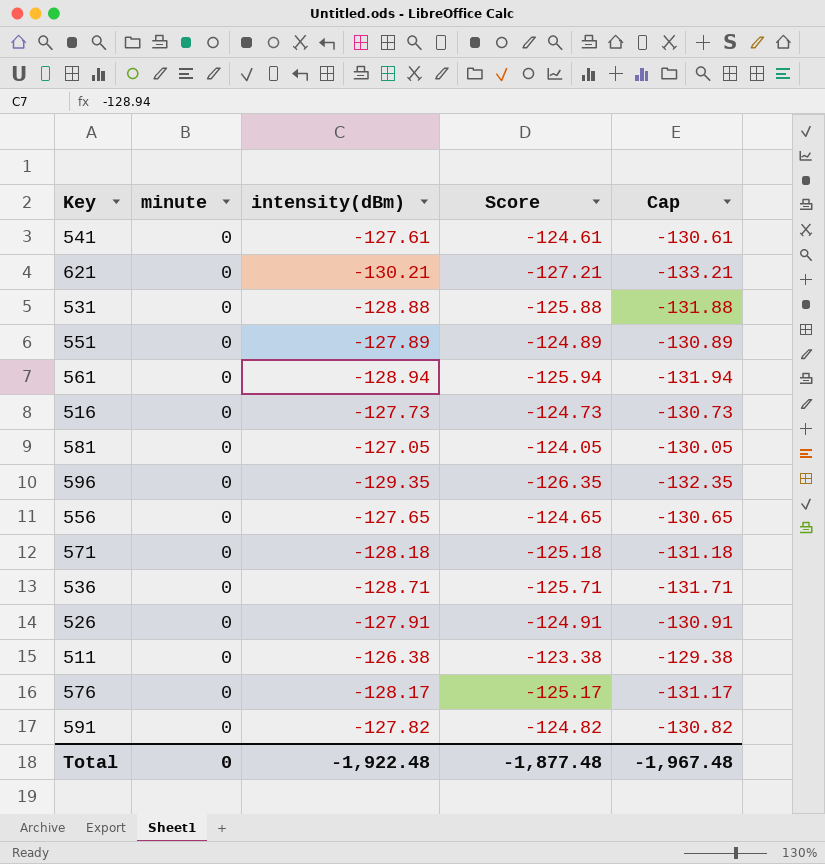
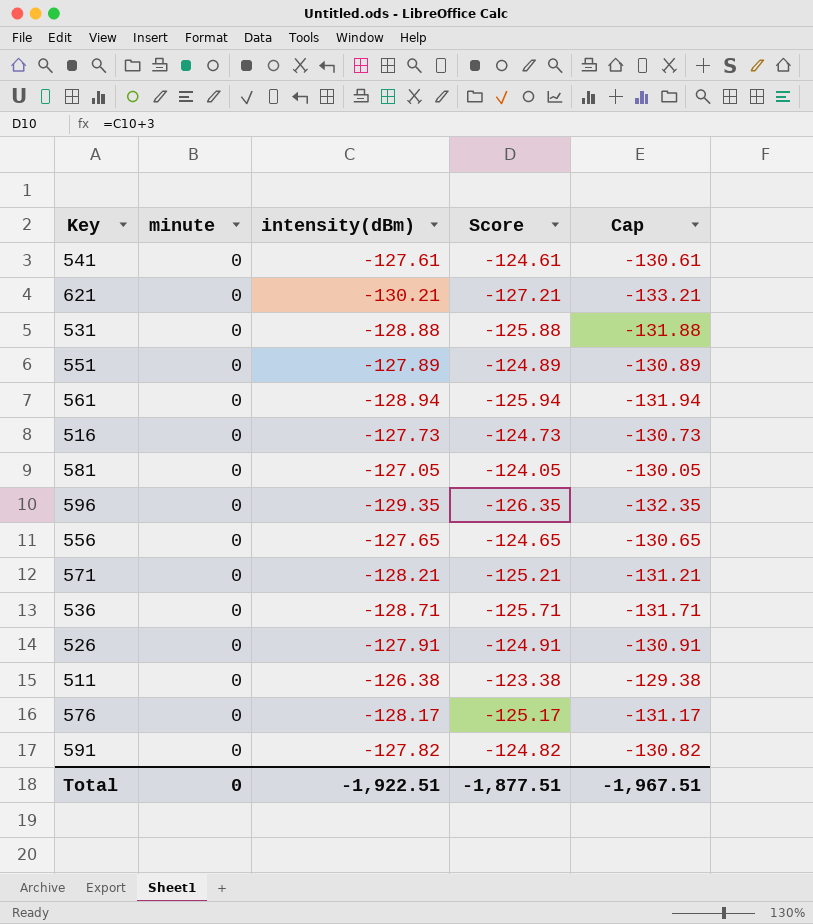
571 | intensity(dBm): -128.18 -> -128.21
571 | Score: -125.18 -> -125.21
571 | Cap: -131.18 -> -131.21
Total | intensity(dBm): -1,922.48 -> -1,922.51
Total | Score: -1,877.48 -> -1,877.51
Total | Cap: -1,967.48 -> -1,967.51

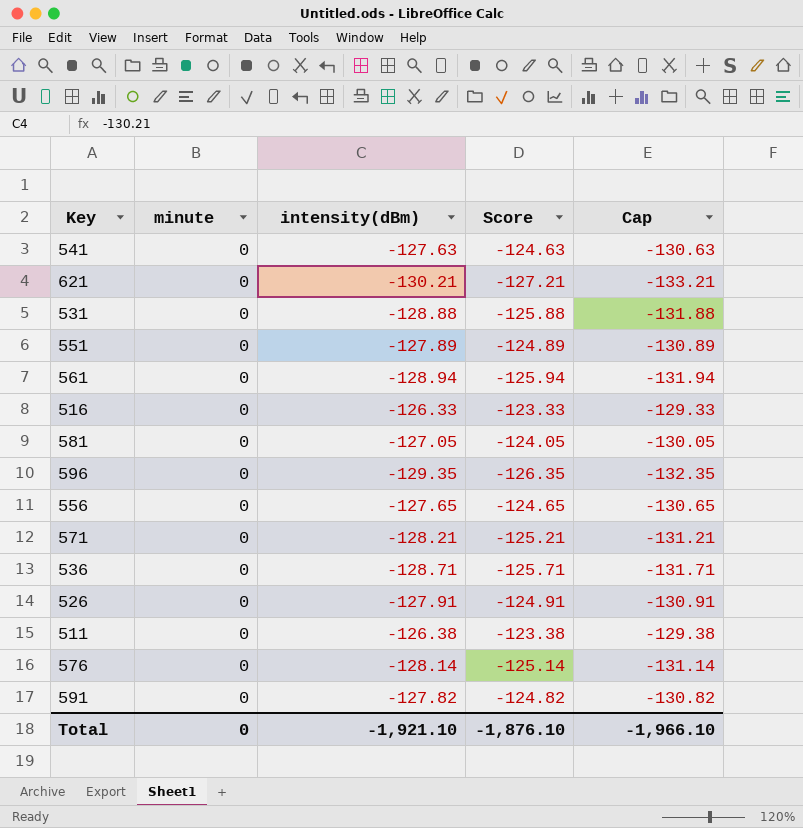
541 | intensity(dBm): -127.61 -> -127.63
541 | Score: -124.61 -> -124.63
541 | Cap: -130.61 -> -130.63
516 | intensity(dBm): -127.73 -> -126.33
516 | Score: -124.73 -> -123.33
516 | Cap: -130.73 -> -129.33
576 | intensity(dBm): -128.17 -> -128.14
576 | Score: -125.17 -> -125.14
576 | Cap: -131.17 -> -131.14
Total | intensity(dBm): -1,922.51 -> -1,921.10
Total | Score: -1,877.51 -> -1,876.10
Total | Cap: -1,967.51 -> -1,966.10

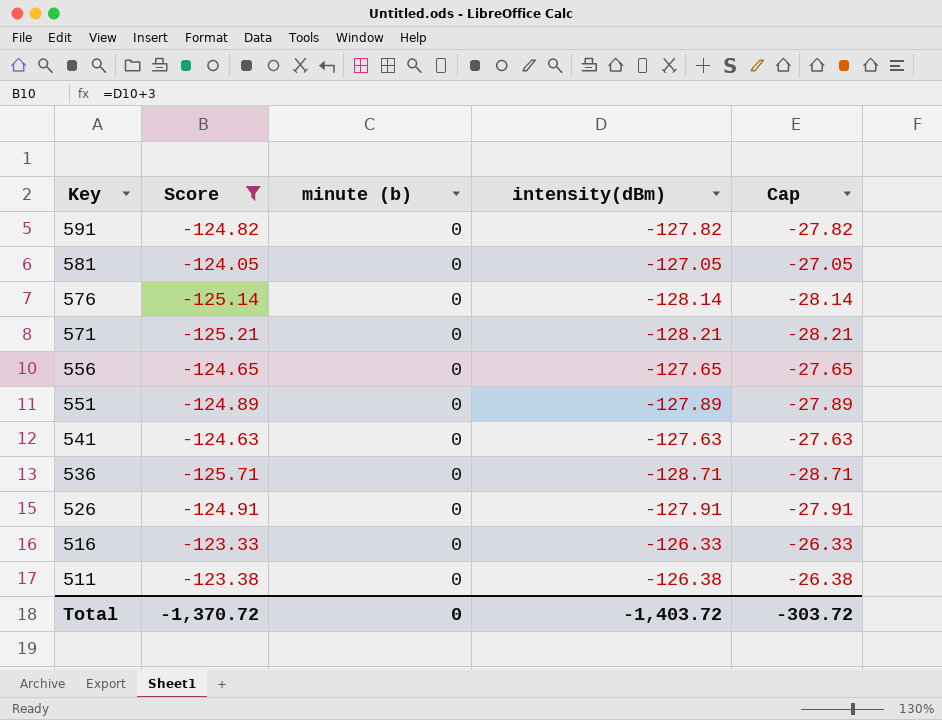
filter: none -> Score >= -125.71
row order: none -> Key descending
column Score | position: 4 -> 2
column name: minute -> minute (b)
column Cap | formula: [intensity(dBm)] - 3 -> [intensity(dBm)] + 100
Total | Score: -1,876.10 -> -1,370.72
Total | intensity(dBm): -1,921.10 -> -1,403.72
Total | Cap: -1,966.10 -> -303.72

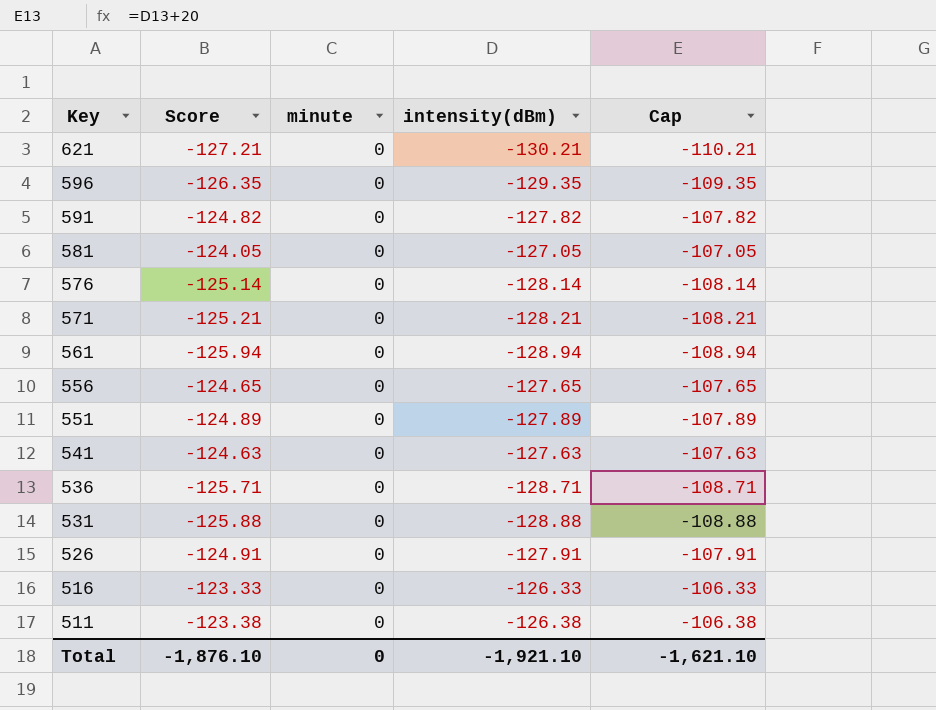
filter: Score >= -125.71 -> none
column name: minute (b) -> minute
column Cap | formula: [intensity(dBm)] + 100 -> [intensity(dBm)] + 20
Total | Score: -1,370.72 -> -1,876.10
Total | intensity(dBm): -1,403.72 -> -1,921.10
Total | Cap: -303.72 -> -1,621.10

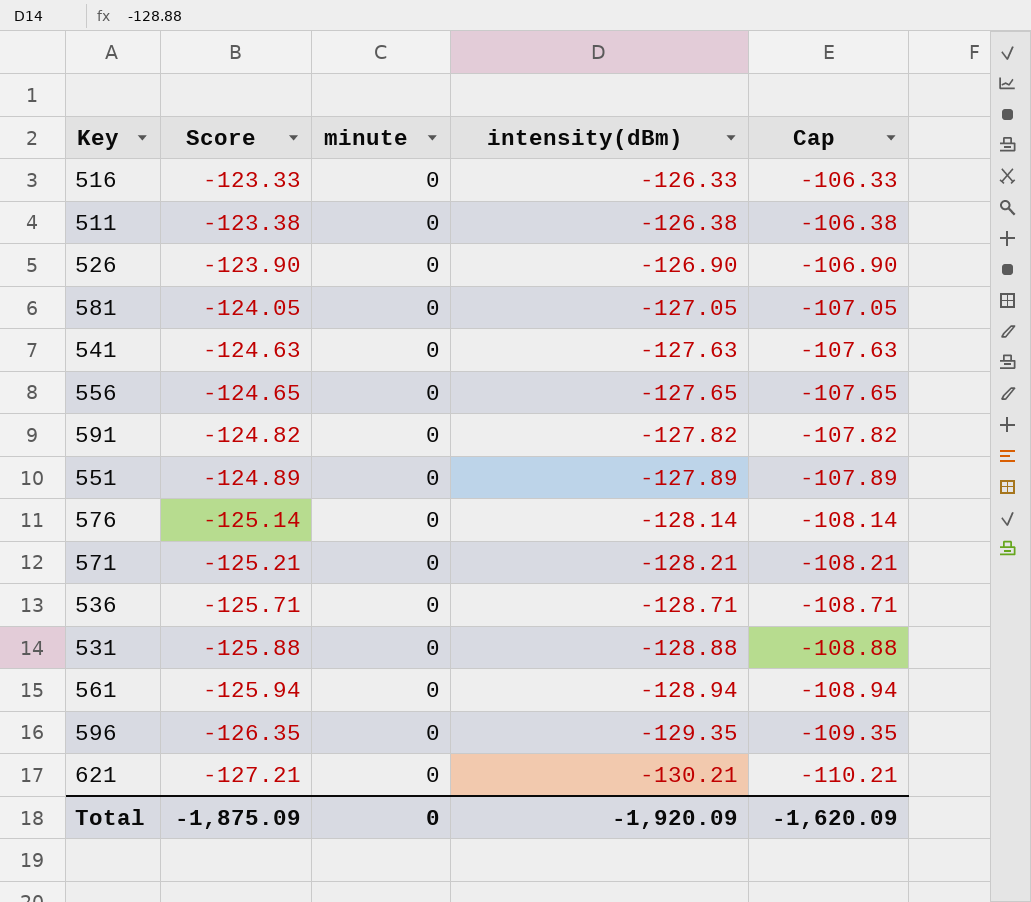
row order: Key descending -> Score descending
526 | Score: -124.91 -> -123.90
526 | intensity(dBm): -127.91 -> -126.90
526 | Cap: -107.91 -> -106.90
Total | Score: -1,876.10 -> -1,875.09
Total | intensity(dBm): -1,921.10 -> -1,920.09
Total | Cap: -1,621.10 -> -1,620.09

